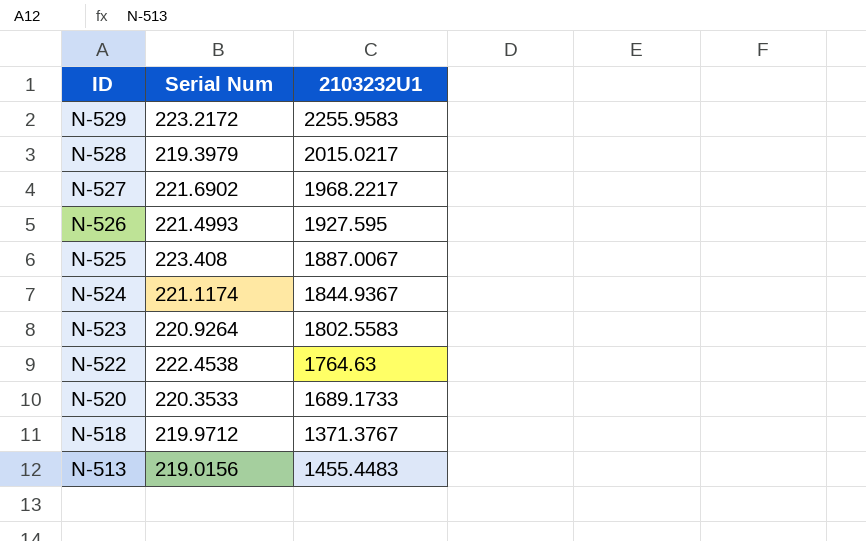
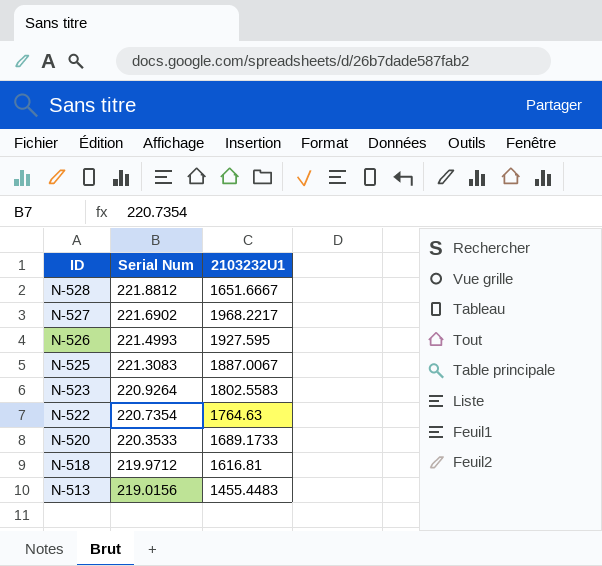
row N-529: 223.2172 | 2255.9583 -> none
row N-524: 221.1174 | 1844.9367 -> none
N-528 | Serial Num: 219.3979 -> 221.8812
N-528 | 2103232U1: 2015.0217 -> 1651.6667
N-525 | Serial Num: 223.408 -> 221.3083
N-522 | Serial Num: 222.4538 -> 220.7354
N-518 | 2103232U1: 1371.3767 -> 1616.81

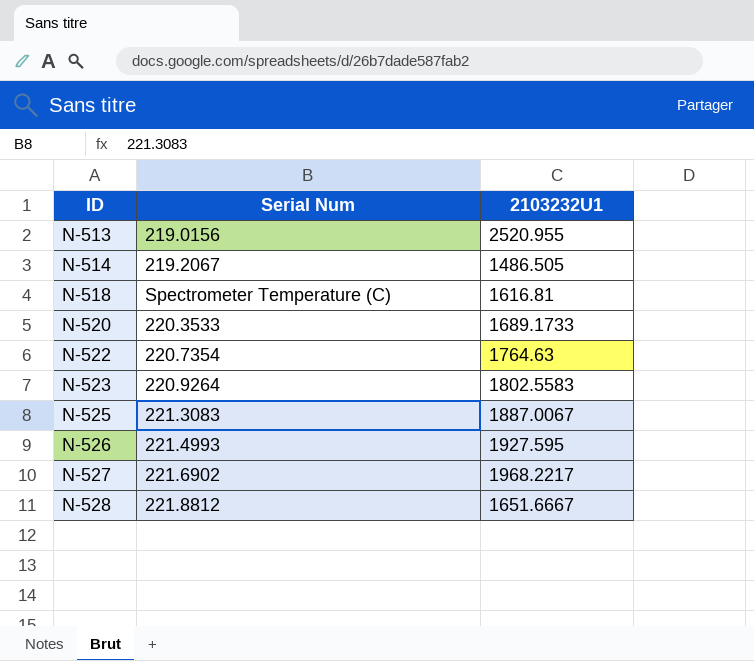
row order: ID descending -> ID ascending
N-513 | 2103232U1: 1455.4483 -> 2520.955
row N-514: none -> 219.2067 | 1486.505
N-518 | Serial Num: 219.9712 -> Spectrometer Temperature (C)

